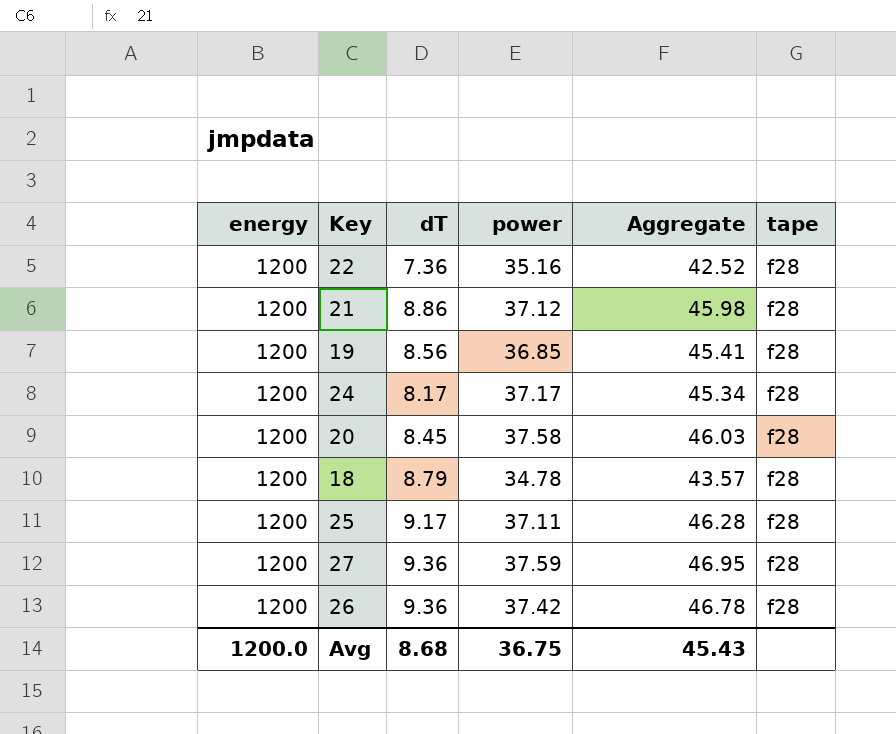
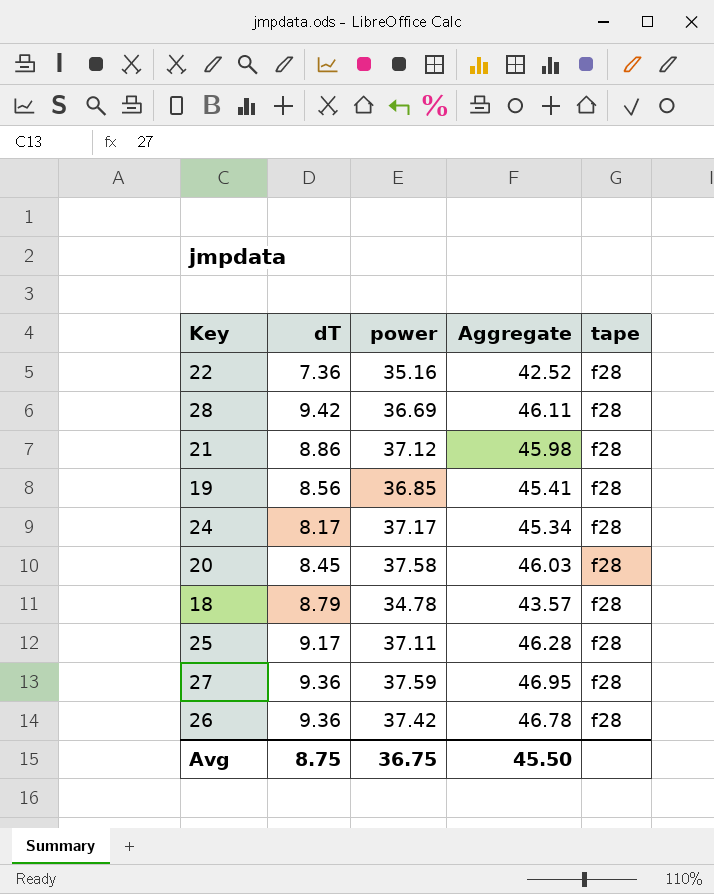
column energy | position: 1 -> none
row 28: none -> 9.42 | 36.69 | 46.11 | f28
Avg | dT: 8.68 -> 8.75
Avg | Aggregate: 45.43 -> 45.50

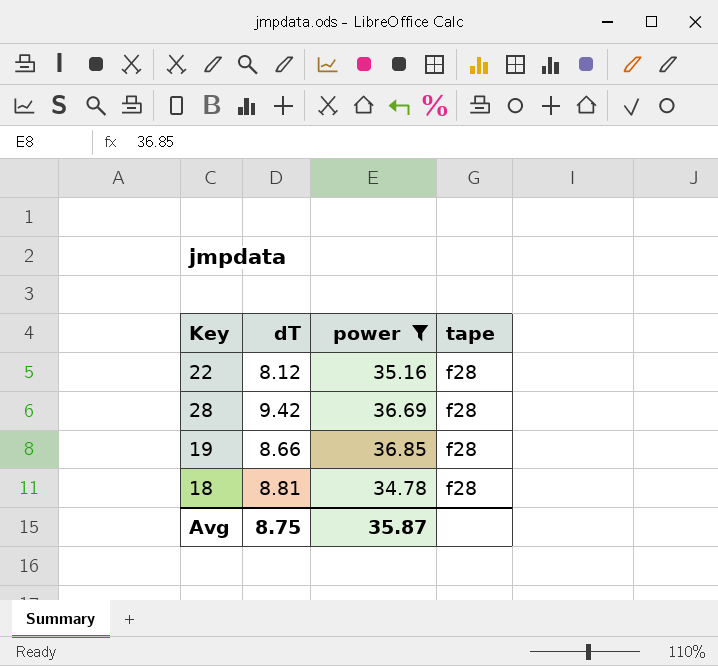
filter: none -> power <= 36.85
column Aggregate | formula: [dT] + [power] -> none
22 | dT: 7.36 -> 8.12
19 | dT: 8.56 -> 8.66
18 | dT: 8.79 -> 8.81
Avg | power: 36.75 -> 35.87

